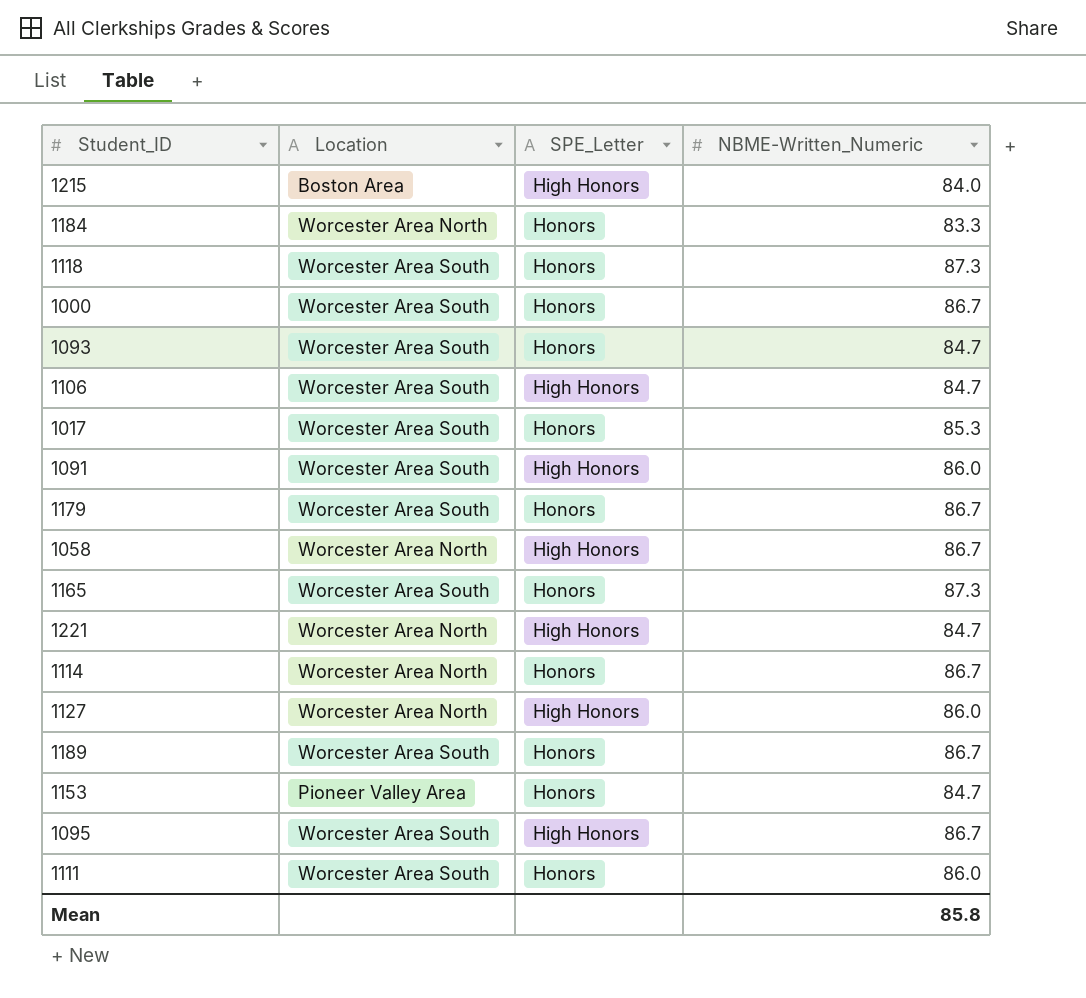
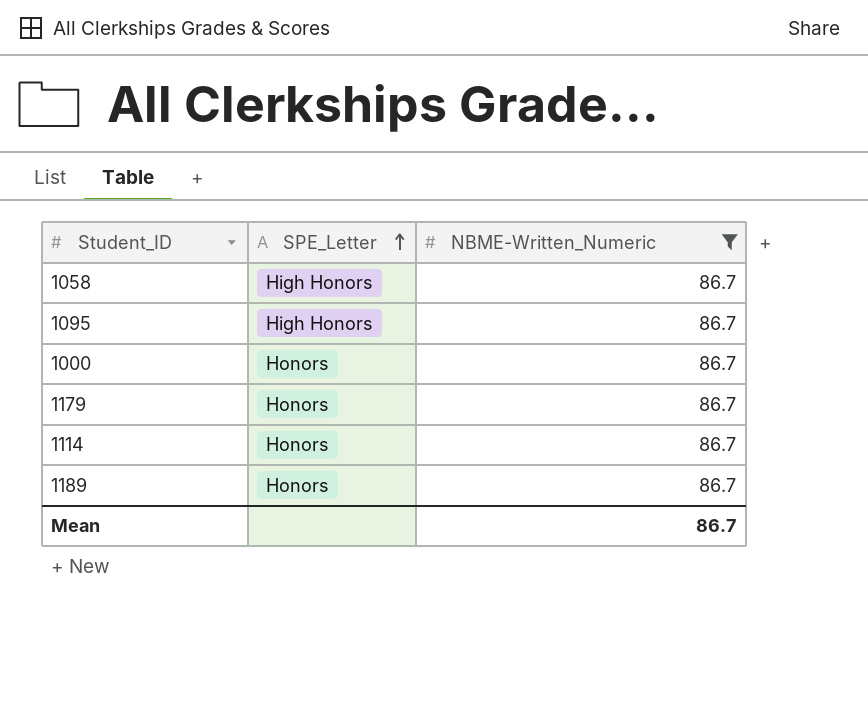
filter: none -> NBME-Written_Numeric = 86.7
row order: none -> SPE_Letter ascending
column Location | position: 2 -> none
Mean | NBME-Written_Numeric: 85.8 -> 86.7

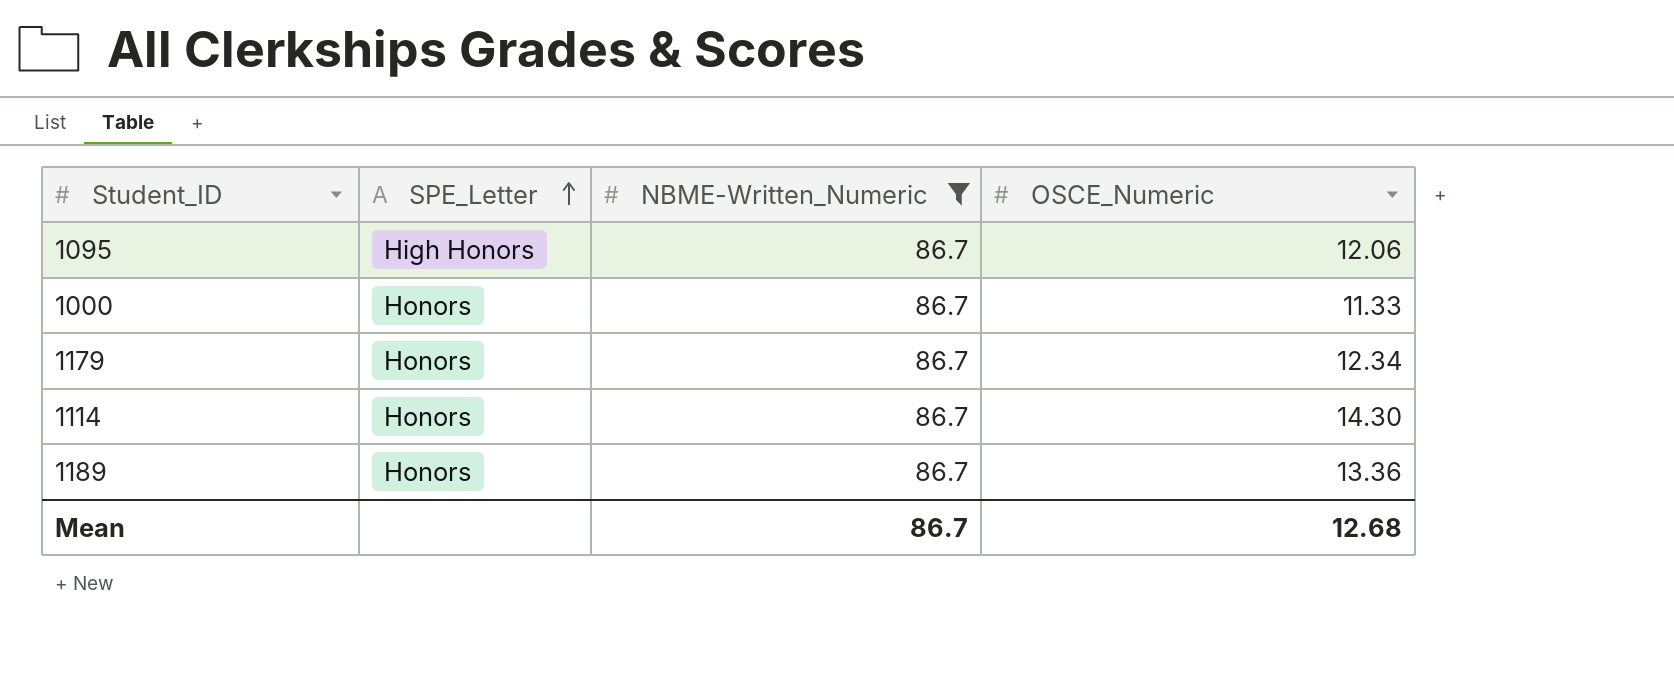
column OSCE_Numeric | position: none -> 4
row 1058: High Honors | 86.7 -> none

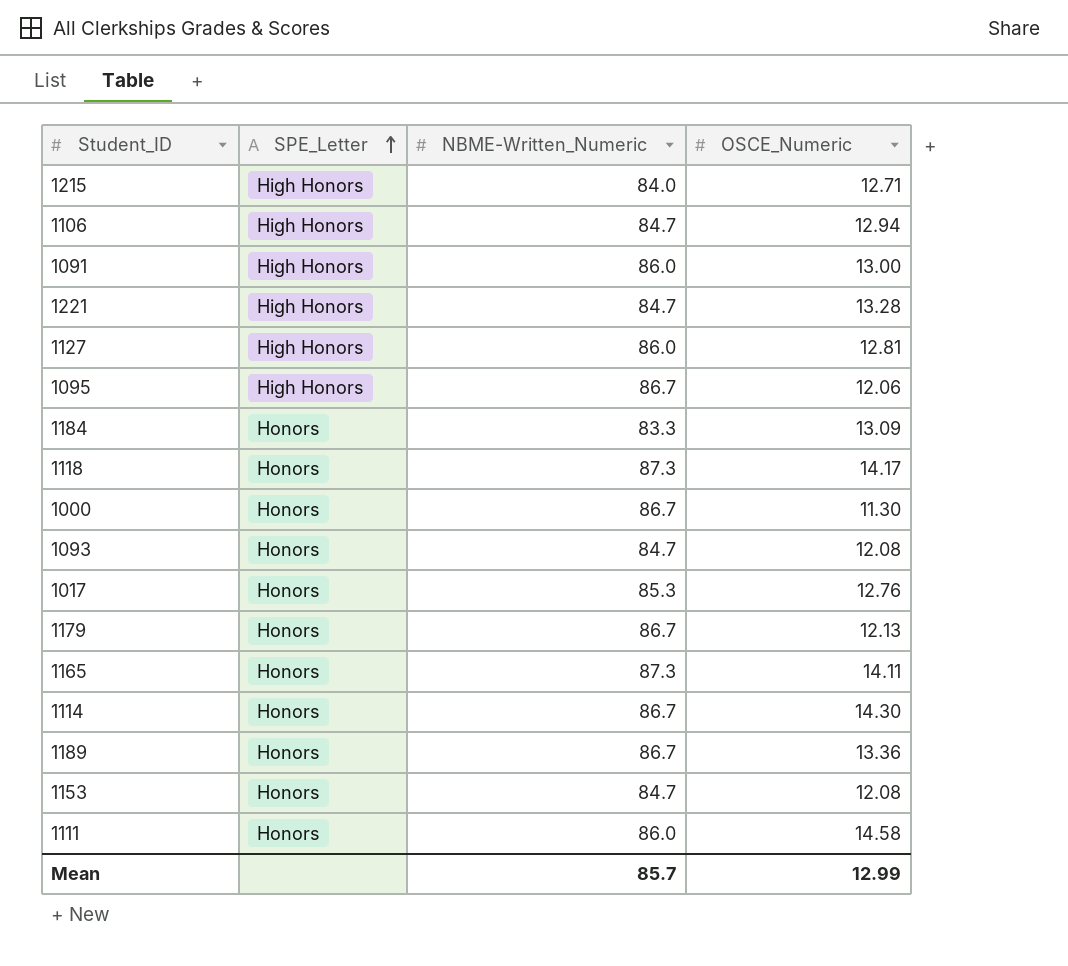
filter: NBME-Written_Numeric = 86.7 -> none
1000 | OSCE_Numeric: 11.33 -> 11.30
1179 | OSCE_Numeric: 12.34 -> 12.13
Mean | NBME-Written_Numeric: 86.7 -> 85.7
Mean | OSCE_Numeric: 12.68 -> 12.99

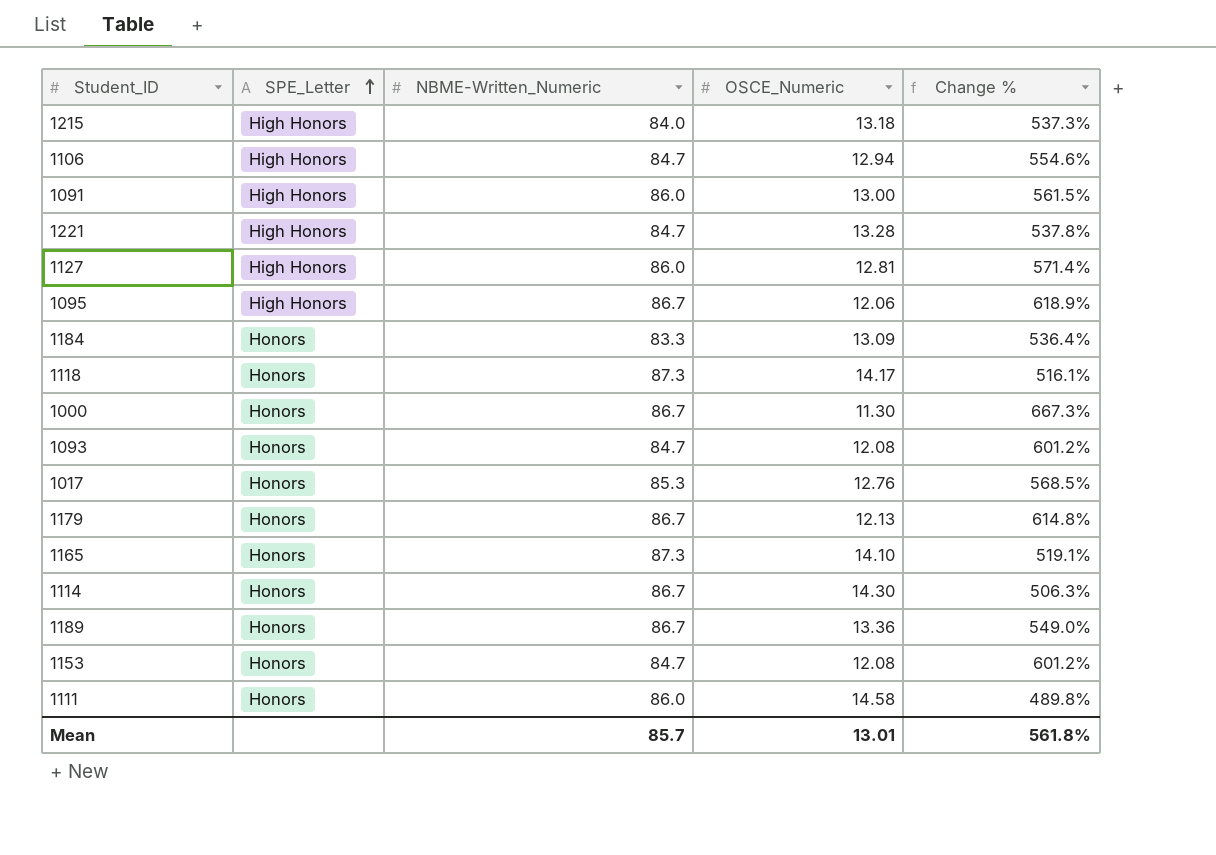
column Change % | formula: none -> ([NBME-Written_Numeric] - [OSCE_Numeric]) / [OSCE_Numeric]
1215 | OSCE_Numeric: 12.71 -> 13.18
1165 | OSCE_Numeric: 14.11 -> 14.10
Mean | OSCE_Numeric: 12.99 -> 13.01

